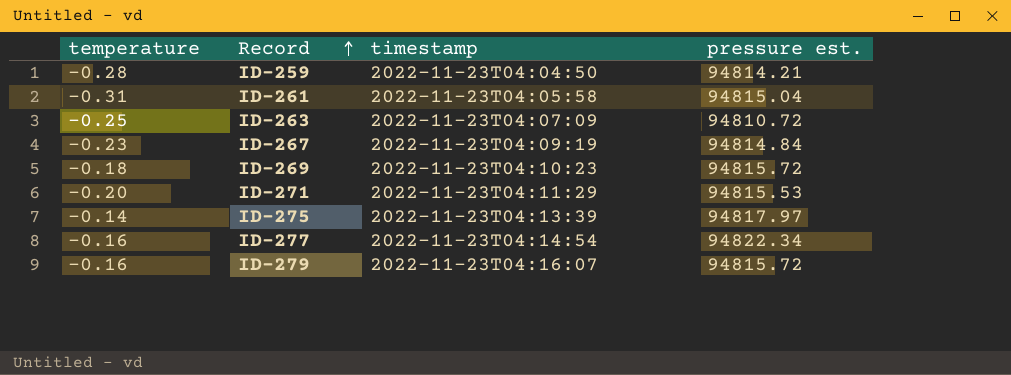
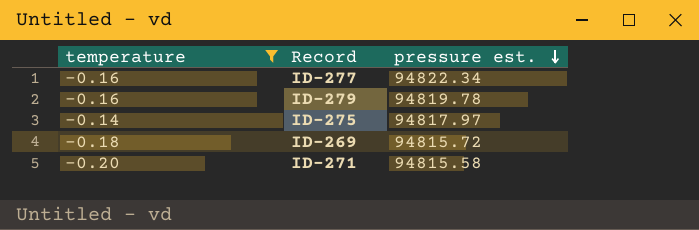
filter: none -> temperature >= -0.20
row order: Record ascending -> pressure est. descending
column timestamp | position: 3 -> none
ID-279 | pressure est.: 94815.72 -> 94819.78
ID-271 | pressure est.: 94815.53 -> 94815.58

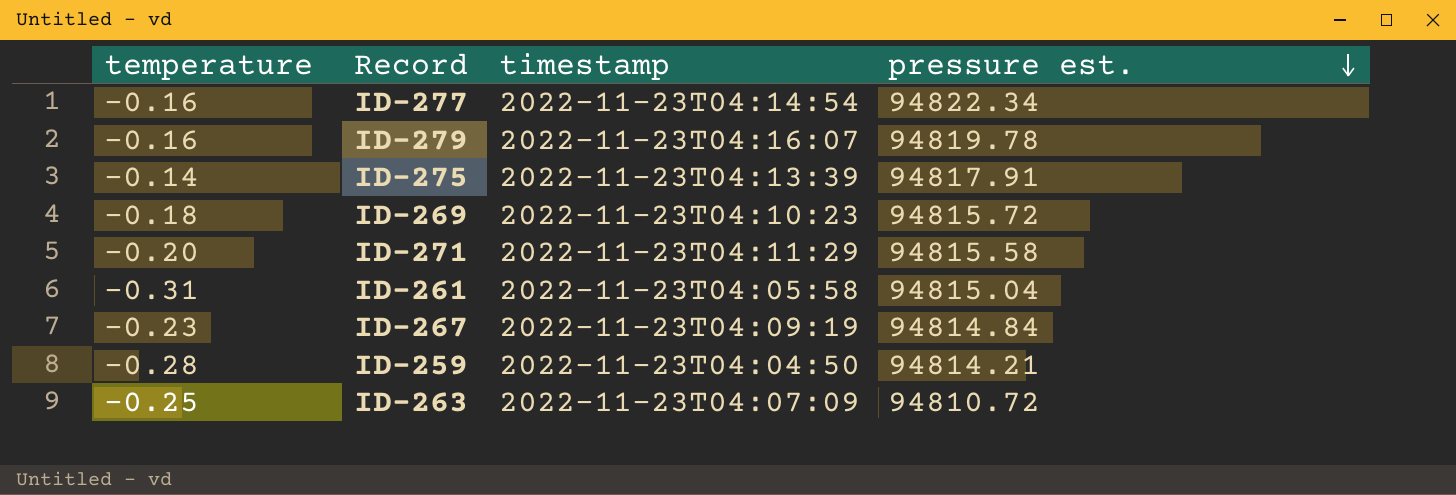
filter: temperature >= -0.20 -> none
column timestamp | position: none -> 3
ID-275 | pressure est.: 94817.97 -> 94817.91

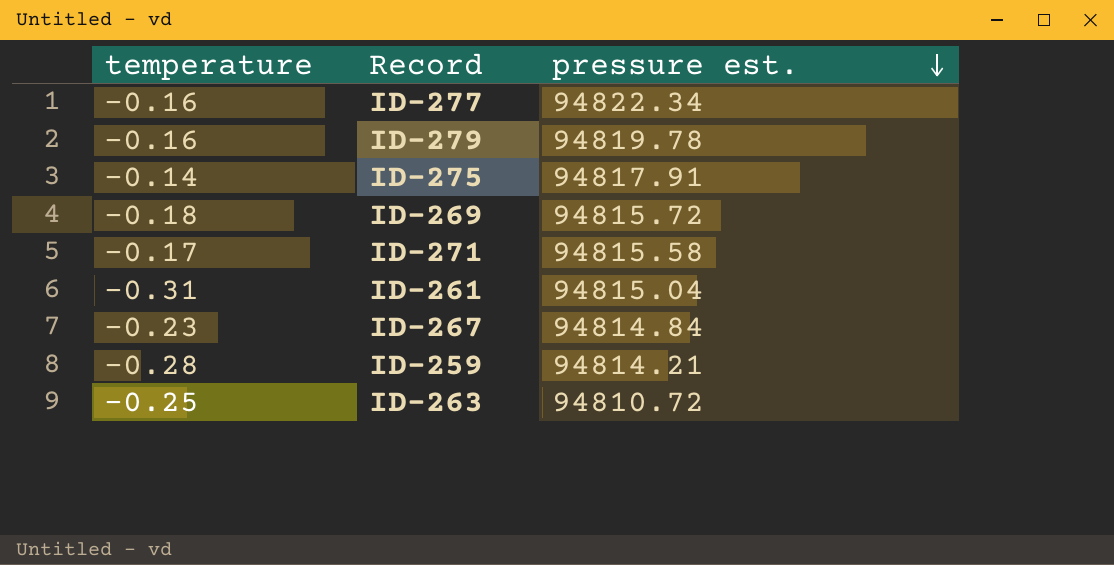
column timestamp | position: 3 -> none
ID-271 | temperature: -0.20 -> -0.17

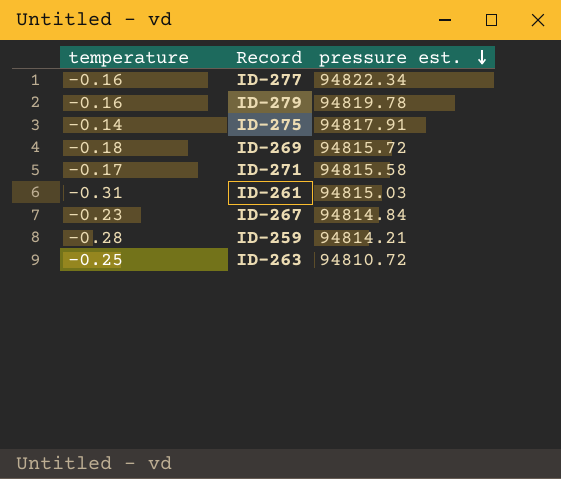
ID-261 | pressure est.: 94815.04 -> 94815.03

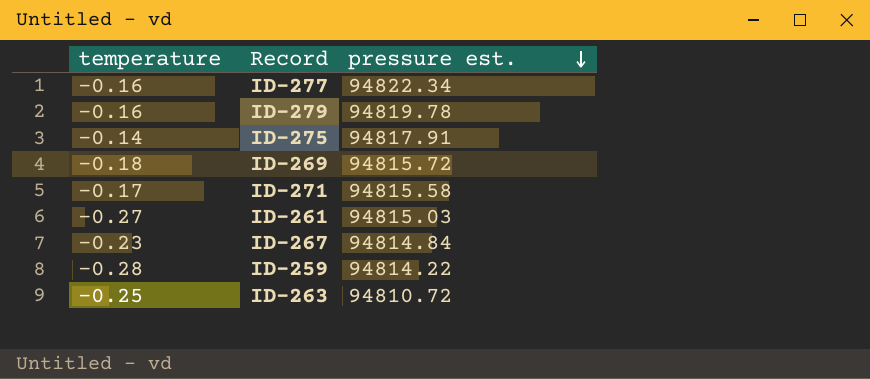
ID-261 | temperature: -0.31 -> -0.27
ID-259 | pressure est.: 94814.21 -> 94814.22

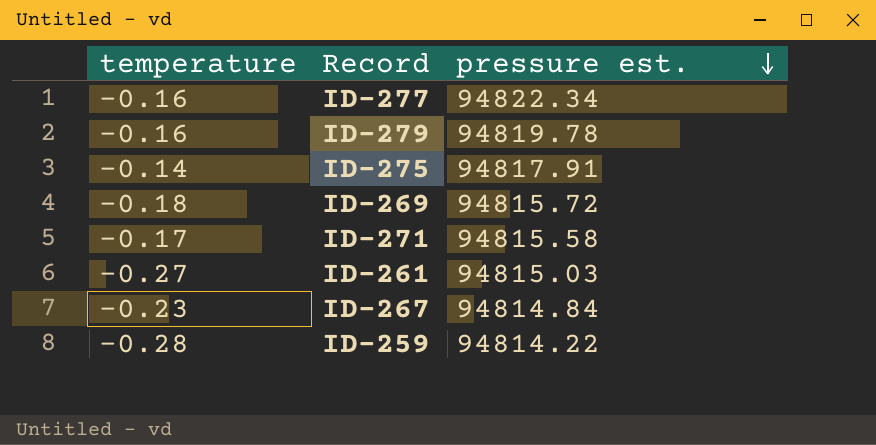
row ID-263: -0.25 | 94810.72 -> none

